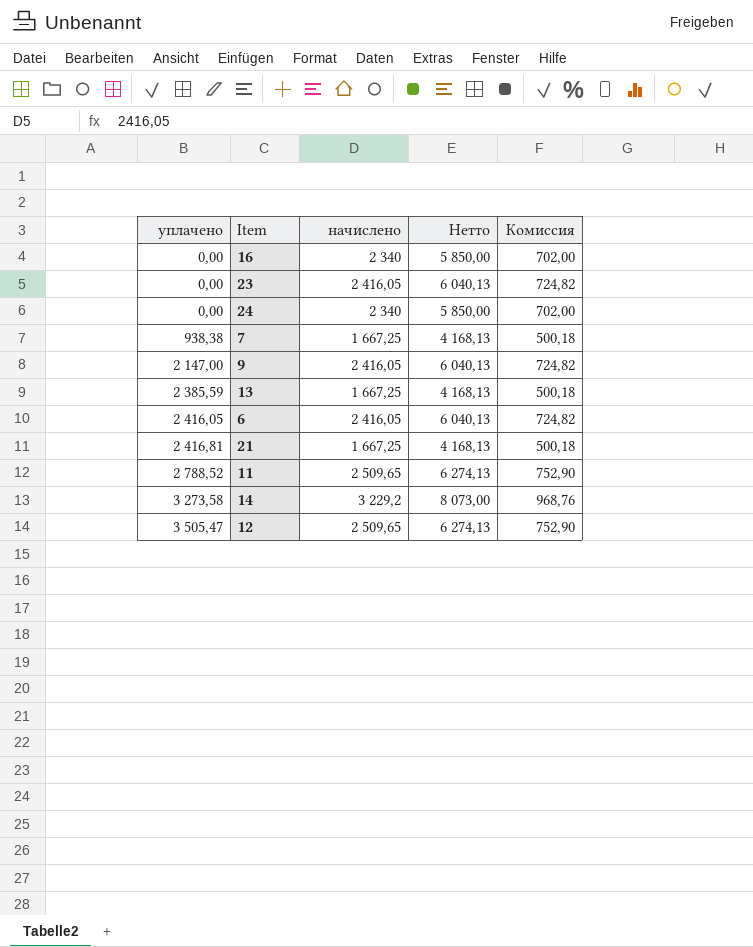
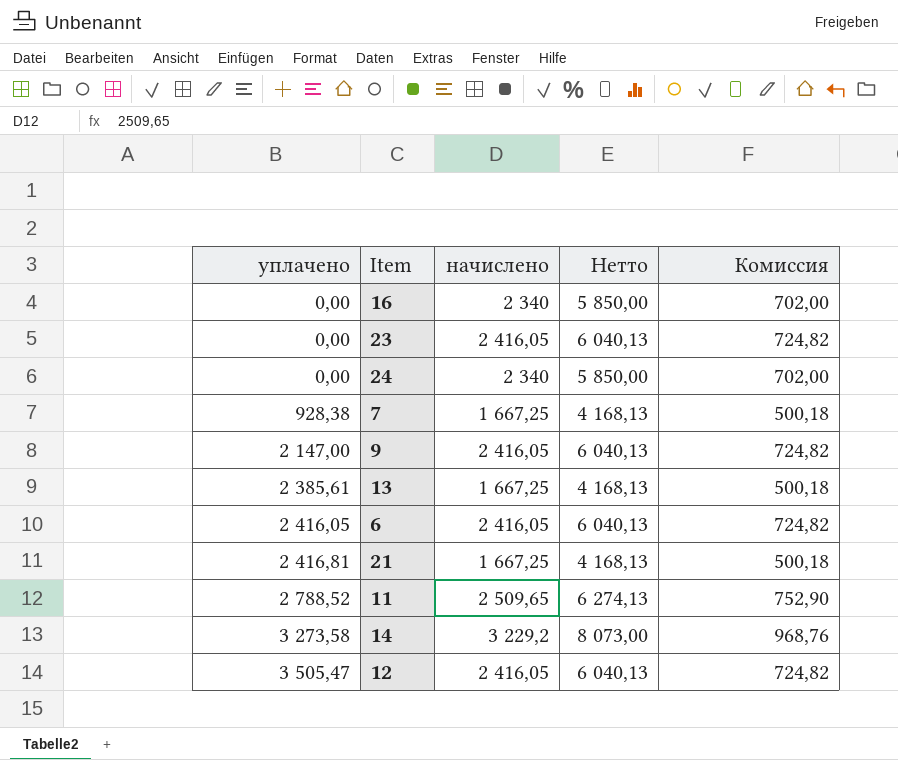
7 | уплачено: 938,38 -> 928,38
13 | уплачено: 2 385,59 -> 2 385,61
12 | начислено: 2 509,65 -> 2 416,05
12 | Нетто: 6 274,13 -> 6 040,13
12 | Комиссия: 752,90 -> 724,82

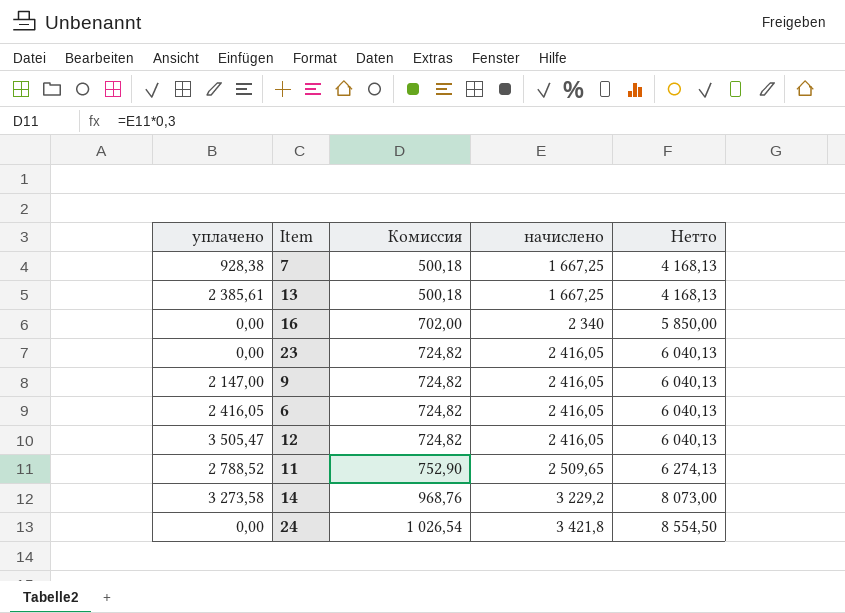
row order: уплачено ascending -> Комиссия ascending
column Комиссия | position: 5 -> 3
row 21: 2 416,81 | 1 667,25 | 4 168,13 | 500,18 -> none
24 | Комиссия: 702,00 -> 1 026,54
24 | начислено: 2 340 -> 3 421,8
24 | Нетто: 5 850,00 -> 8 554,50

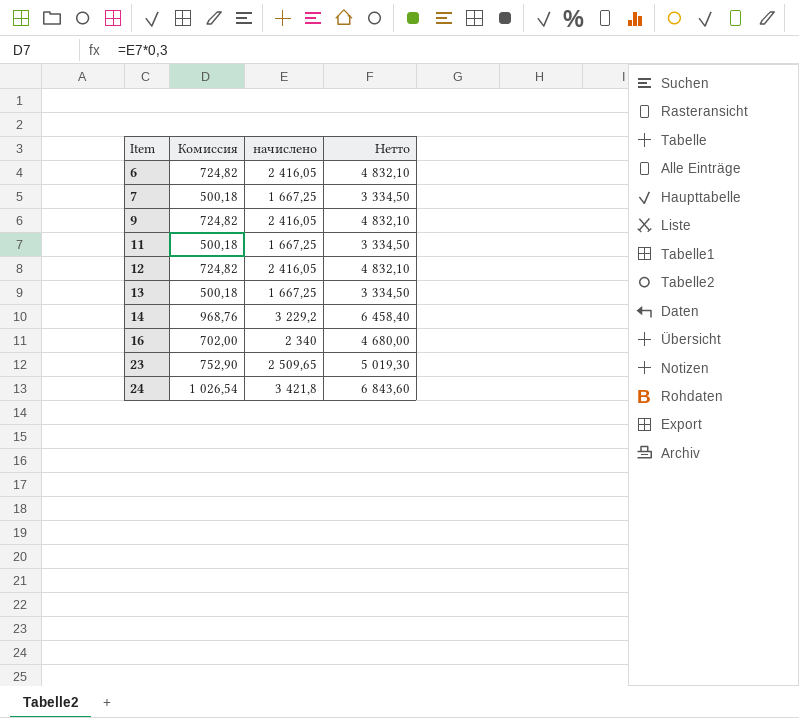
row order: Комиссия ascending -> Item ascending
column уплачено | position: 1 -> none
column Нетто | formula: [начислено] * 2,5 -> [начислено] * 2
11 | Комиссия: 752,90 -> 500,18
11 | начислено: 2 509,65 -> 1 667,25
23 | Комиссия: 724,82 -> 752,90
23 | начислено: 2 416,05 -> 2 509,65

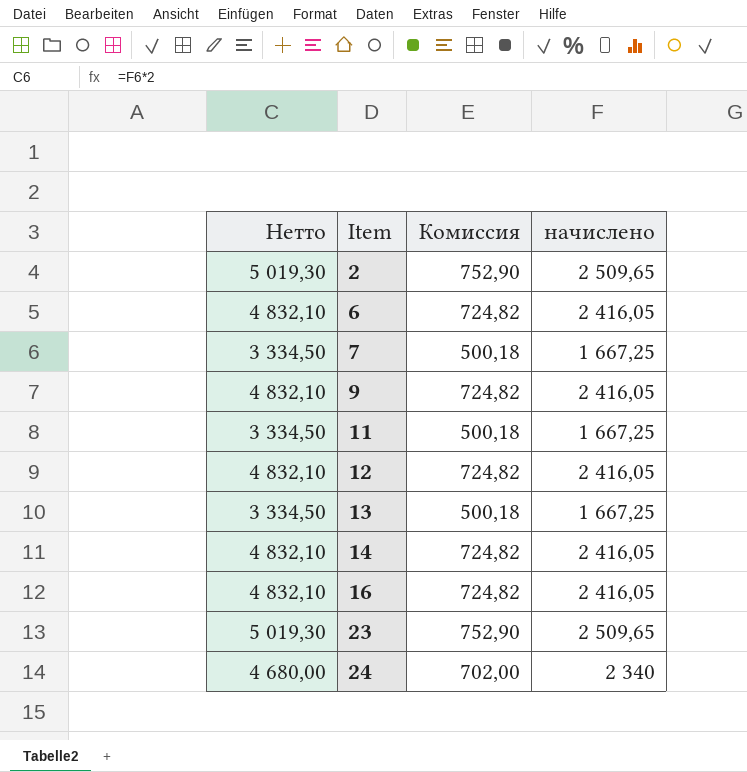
column Нетто | position: 4 -> 1
row 2: none -> 5 019,30 | 752,90 | 2 509,65
14 | Нетто: 6 458,40 -> 4 832,10
14 | Комиссия: 968,76 -> 724,82
14 | начислено: 3 229,2 -> 2 416,05
16 | Нетто: 4 680,00 -> 4 832,10
16 | Комиссия: 702,00 -> 724,82
16 | начислено: 2 340 -> 2 416,05
24 | Нетто: 6 843,60 -> 4 680,00
24 | Комиссия: 1 026,54 -> 702,00
24 | начислено: 3 421,8 -> 2 340

